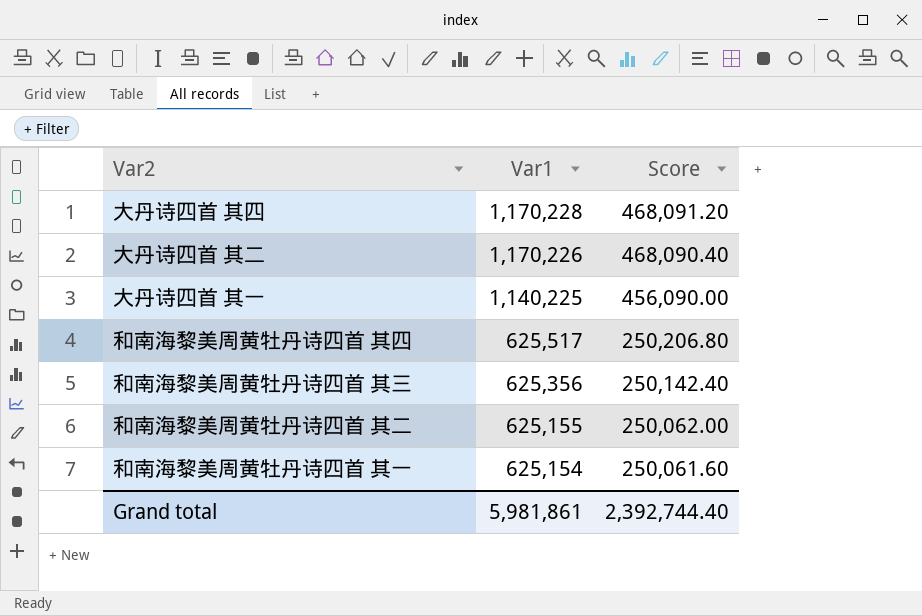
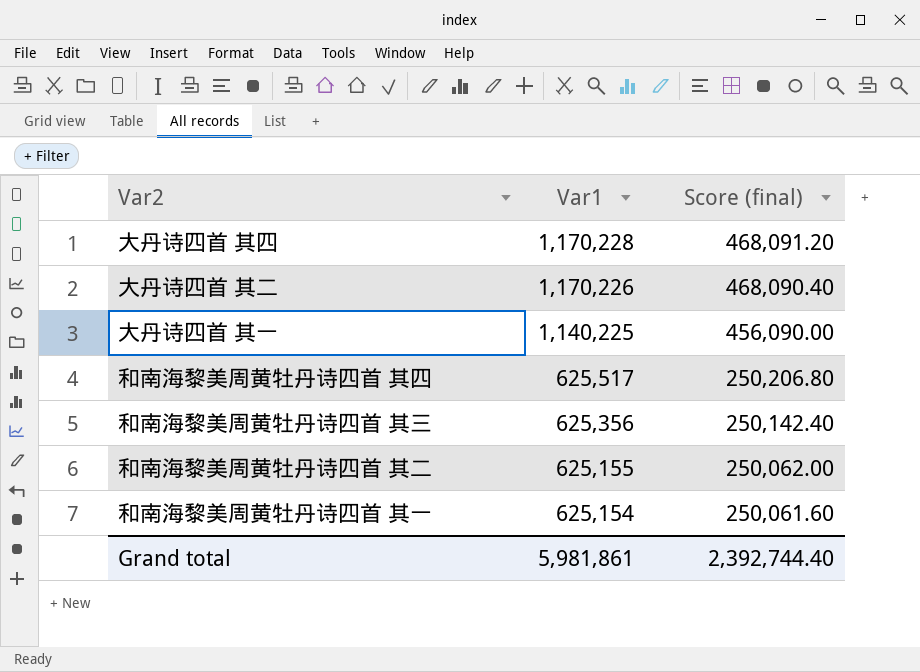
column name: Score -> Score (final)

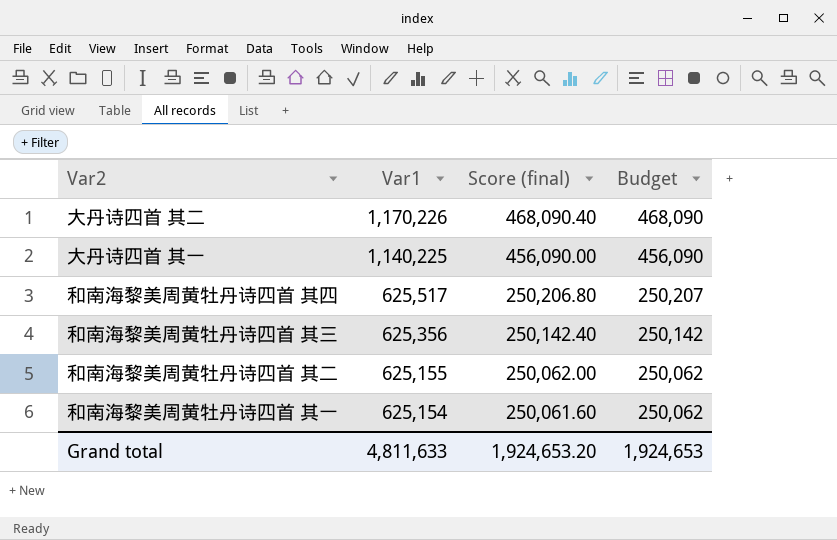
column Budget | formula: none -> [Var1] * 0.4
row 大丹诗四首 其四: 1,170,228 | 468,091.20 -> none
Grand total | Var1: 5,981,861 -> 4,811,633
Grand total | Score (final): 2,392,744.40 -> 1,924,653.20

